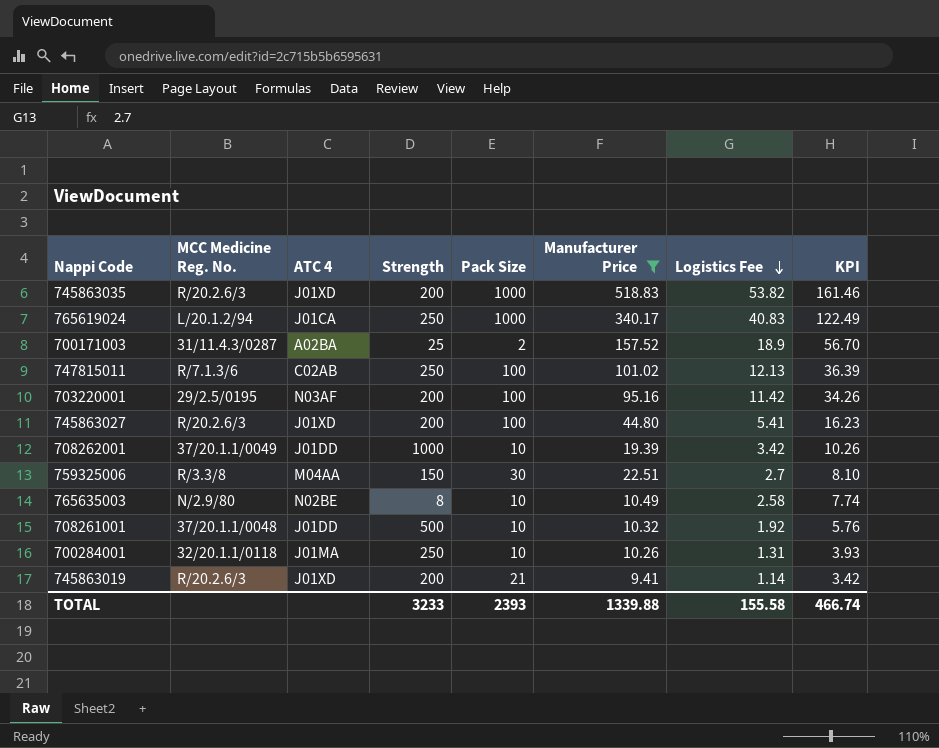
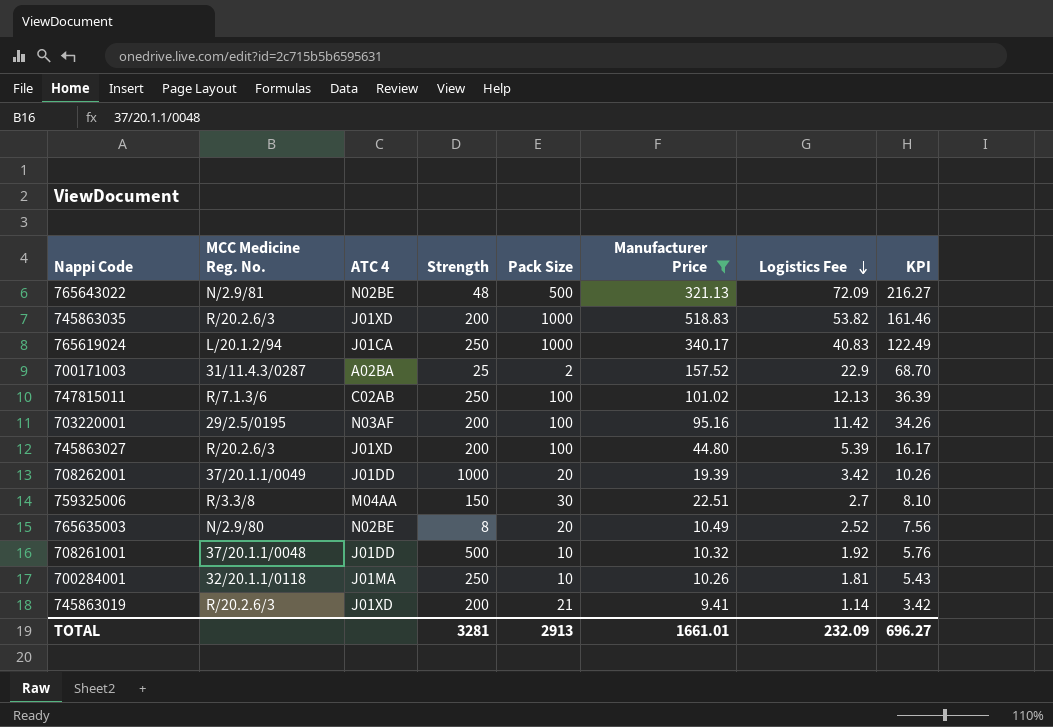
row 765643022: none -> N/2.9/81 | N02BE | 48 | 500 | 321.13 | 72.09 | 216.27
700171003 | Logistics Fee: 18.9 -> 22.9
700171003 | KPI: 56.70 -> 68.70
745863027 | Logistics Fee: 5.41 -> 5.39
745863027 | KPI: 16.23 -> 16.17
708262001 | Pack Size: 10 -> 20
765635003 | Pack Size: 10 -> 20
765635003 | Logistics Fee: 2.58 -> 2.52
765635003 | KPI: 7.74 -> 7.56
700284001 | Logistics Fee: 1.31 -> 1.81
700284001 | KPI: 3.93 -> 5.43
TOTAL | Strength: 3233 -> 3281
TOTAL | Pack Size: 2393 -> 2913
TOTAL | Manufacturer Price: 1339.88 -> 1661.01
TOTAL | Logistics Fee: 155.58 -> 232.09
TOTAL | KPI: 466.74 -> 696.27

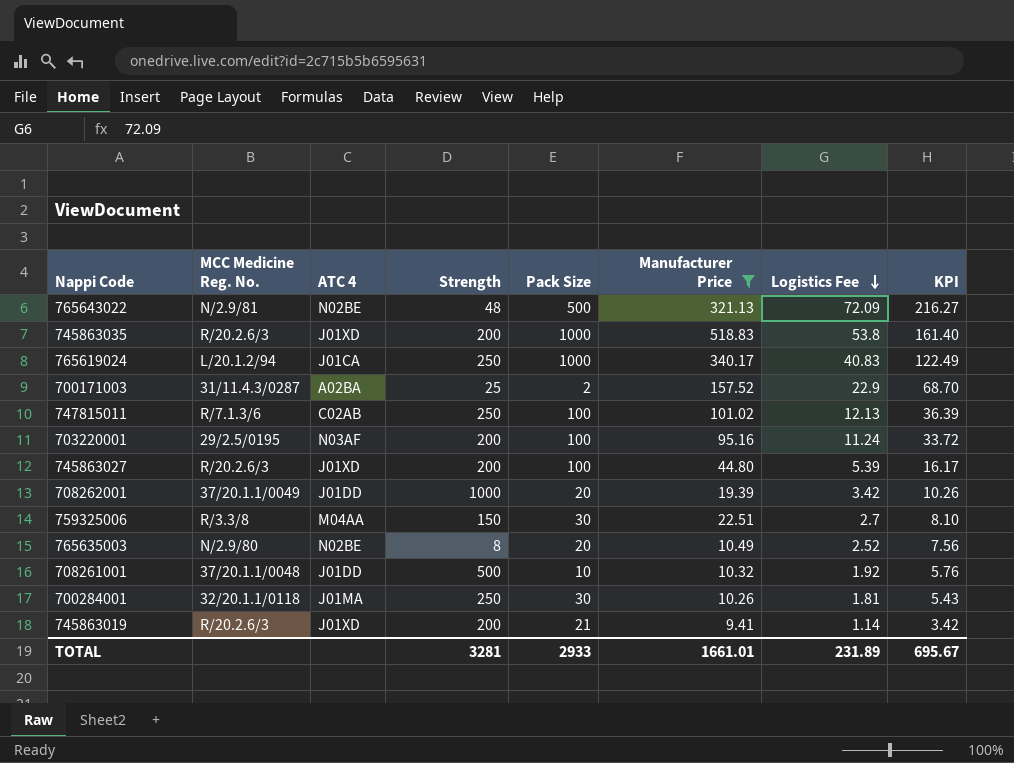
745863035 | Logistics Fee: 53.82 -> 53.8
745863035 | KPI: 161.46 -> 161.40
703220001 | Logistics Fee: 11.42 -> 11.24
703220001 | KPI: 34.26 -> 33.72
700284001 | Pack Size: 10 -> 30
TOTAL | Pack Size: 2913 -> 2933
TOTAL | Logistics Fee: 232.09 -> 231.89
TOTAL | KPI: 696.27 -> 695.67

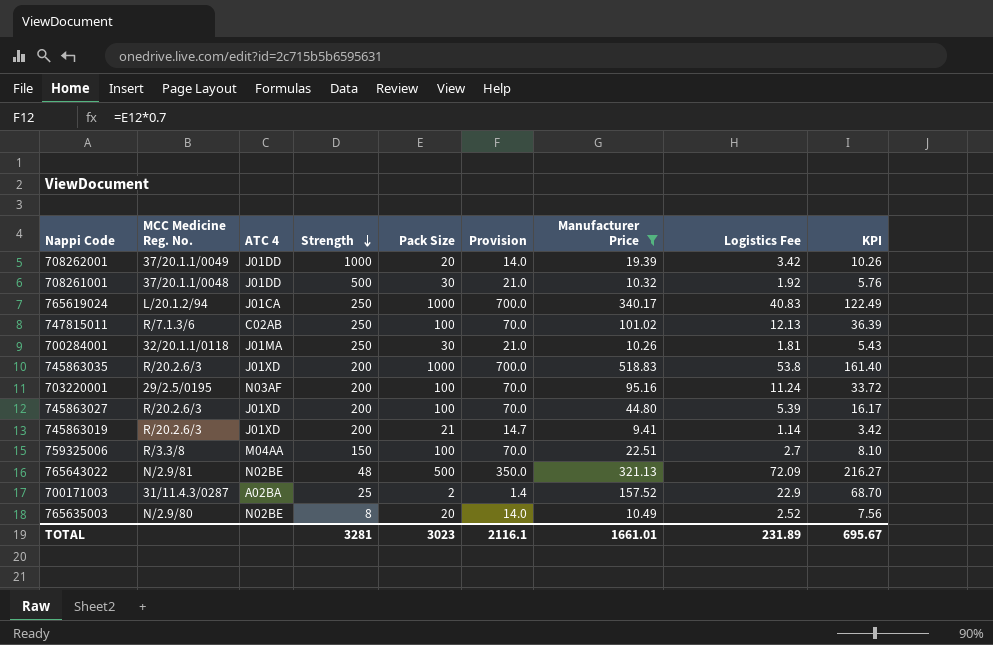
row order: Logistics Fee descending -> Strength descending
column Provision | formula: none -> [Pack Size] * 0.7
708261001 | Pack Size: 10 -> 30
759325006 | Pack Size: 30 -> 100
TOTAL | Pack Size: 2933 -> 3023

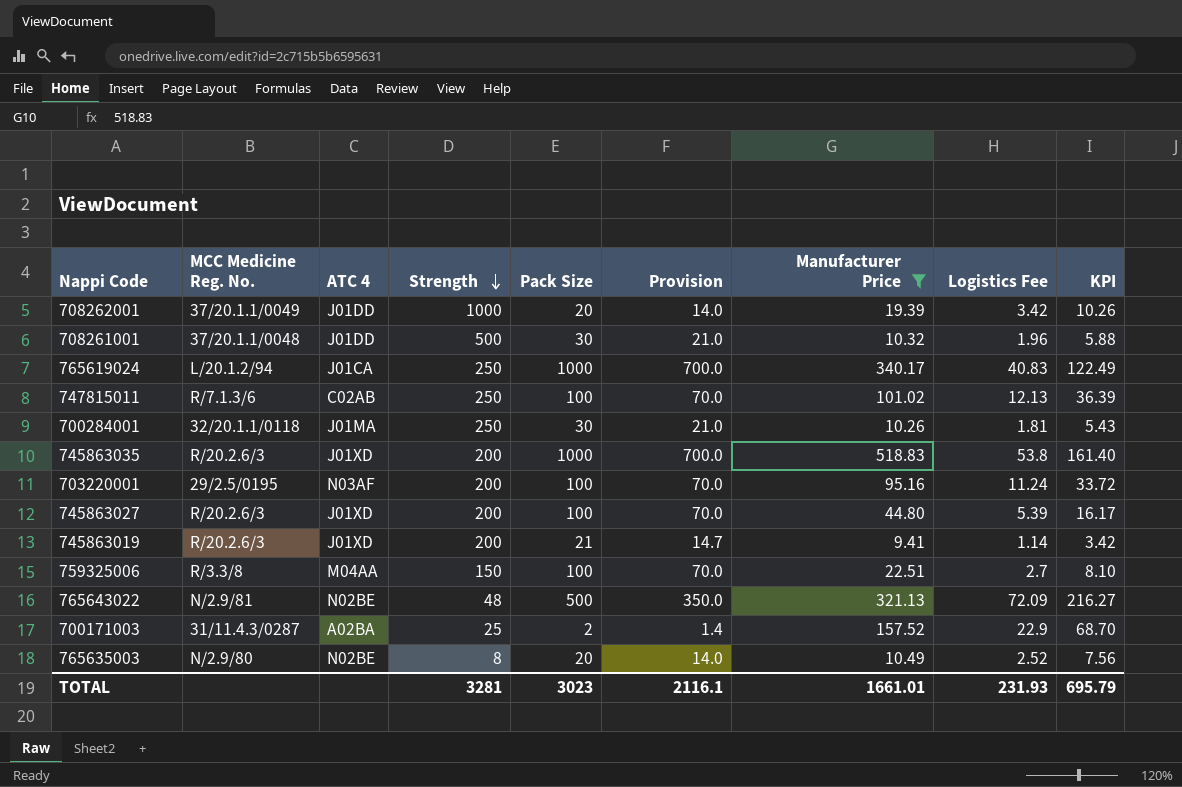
708261001 | Logistics Fee: 1.92 -> 1.96
708261001 | KPI: 5.76 -> 5.88
TOTAL | Logistics Fee: 231.89 -> 231.93
TOTAL | KPI: 695.67 -> 695.79

